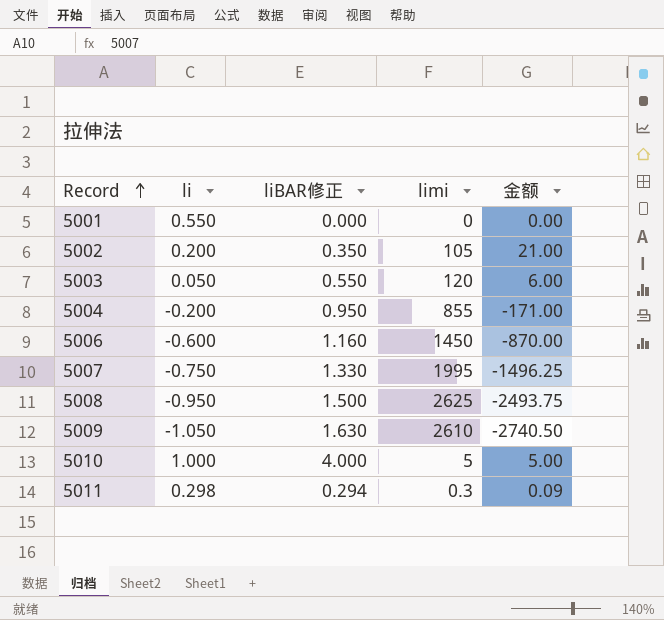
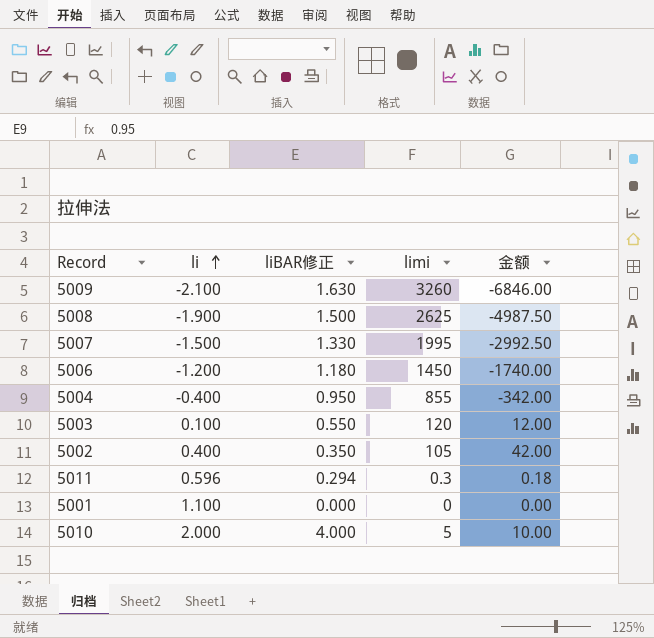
row order: Record ascending -> li ascending
5009 | li: -1.050 -> -2.100
5009 | limi: 2610 -> 3260
5009 | 金额: -2740.50 -> -6846.00
5008 | li: -0.950 -> -1.900
5008 | 金额: -2493.75 -> -4987.50
5007 | li: -0.750 -> -1.500
5007 | 金额: -1496.25 -> -2992.50
5006 | li: -0.600 -> -1.200
5006 | liBAR修正: 1.160 -> 1.180
5006 | 金额: -870.00 -> -1740.00
5004 | li: -0.200 -> -0.400
5004 | 金额: -171.00 -> -342.00
5003 | li: 0.050 -> 0.100
5003 | 金额: 6.00 -> 12.00
5002 | li: 0.200 -> 0.400
5002 | 金额: 21.00 -> 42.00
5011 | li: 0.298 -> 0.596
5011 | 金额: 0.09 -> 0.18
5001 | li: 0.550 -> 1.100
5010 | li: 1.000 -> 2.000
5010 | 金额: 5.00 -> 10.00

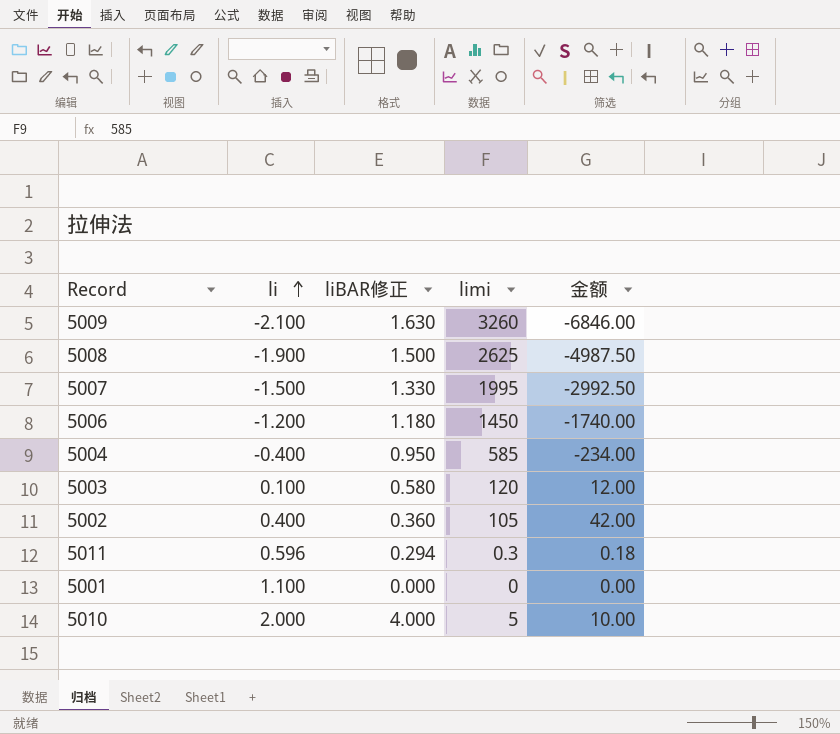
5004 | limi: 855 -> 585
5004 | 金额: -342.00 -> -234.00
5003 | liBAR修正: 0.550 -> 0.580
5002 | liBAR修正: 0.350 -> 0.360

